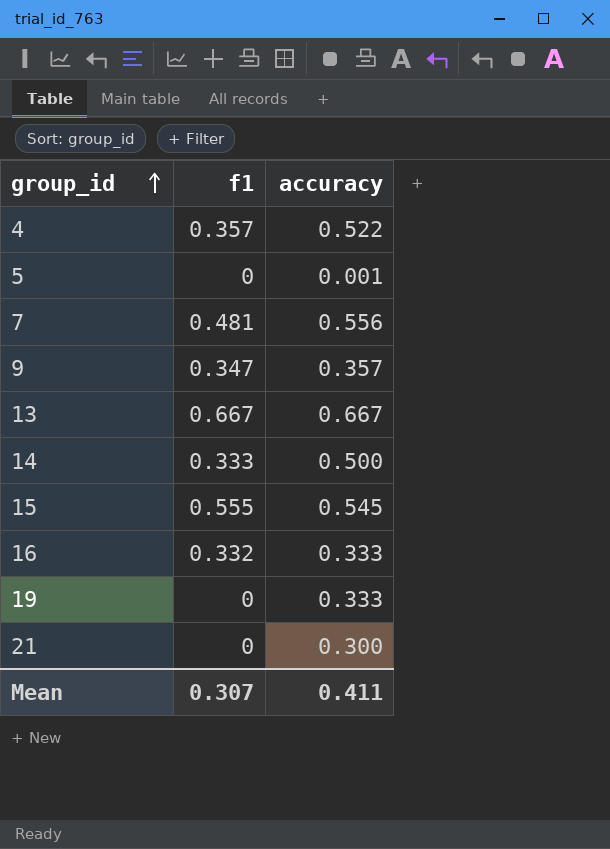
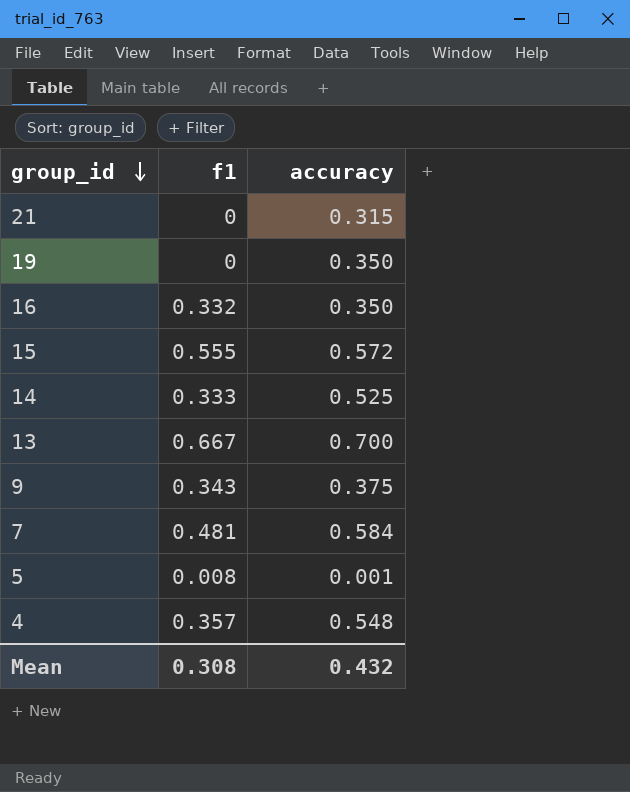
row order: group_id ascending -> group_id descending
21 | accuracy: 0.300 -> 0.315
19 | accuracy: 0.333 -> 0.350
16 | accuracy: 0.333 -> 0.350
15 | accuracy: 0.545 -> 0.572
14 | accuracy: 0.500 -> 0.525
13 | accuracy: 0.667 -> 0.700
9 | f1: 0.347 -> 0.343
9 | accuracy: 0.357 -> 0.375
7 | accuracy: 0.556 -> 0.584
5 | f1: 0 -> 0.008
4 | accuracy: 0.522 -> 0.548
Mean | f1: 0.307 -> 0.308
Mean | accuracy: 0.411 -> 0.432

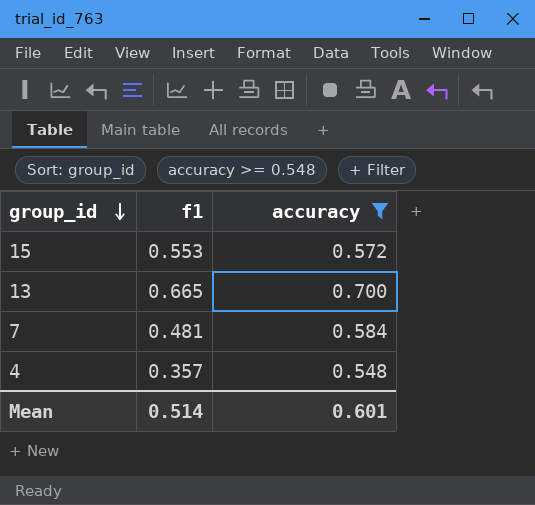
filter: none -> accuracy >= 0.548
15 | f1: 0.555 -> 0.553
13 | f1: 0.667 -> 0.665
Mean | f1: 0.308 -> 0.514
Mean | accuracy: 0.432 -> 0.601

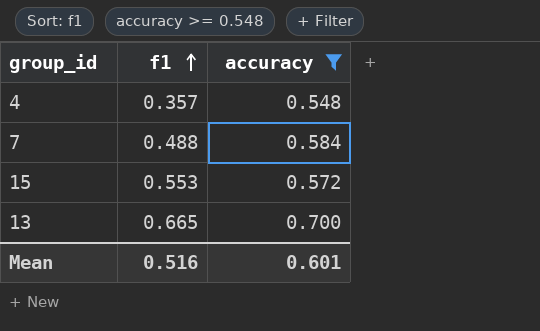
row order: group_id descending -> f1 ascending
7 | f1: 0.481 -> 0.488
Mean | f1: 0.514 -> 0.516

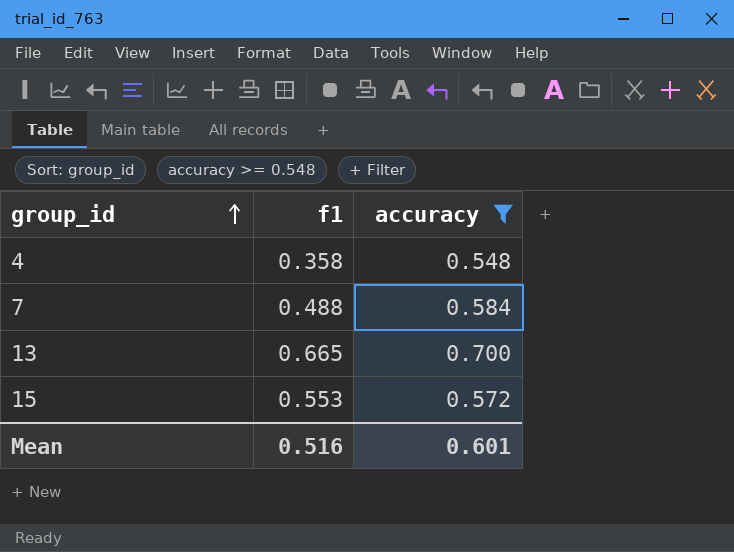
row order: f1 ascending -> group_id ascending
4 | f1: 0.357 -> 0.358

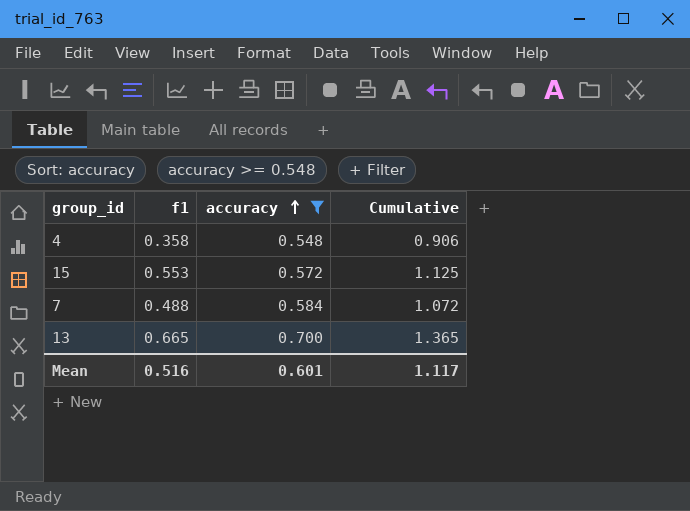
row order: group_id ascending -> accuracy ascending
column Cumulative | formula: none -> [f1] + [accuracy]

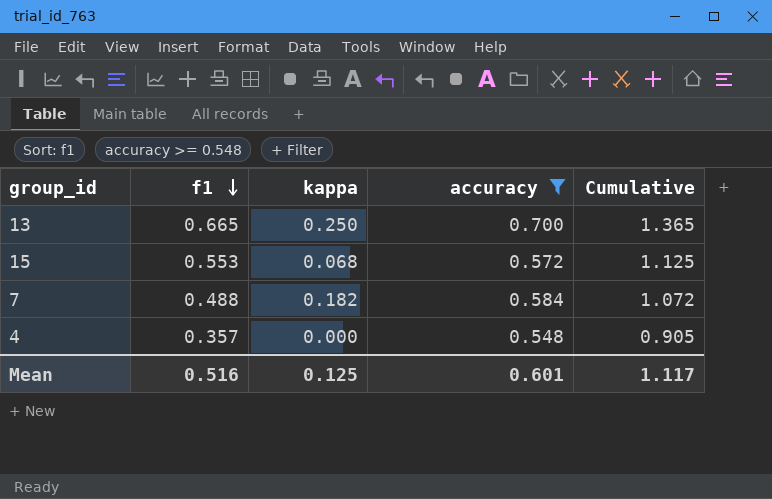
row order: accuracy ascending -> f1 descending
column kappa | position: none -> 3
4 | f1: 0.358 -> 0.357
4 | Cumulative: 0.906 -> 0.905

